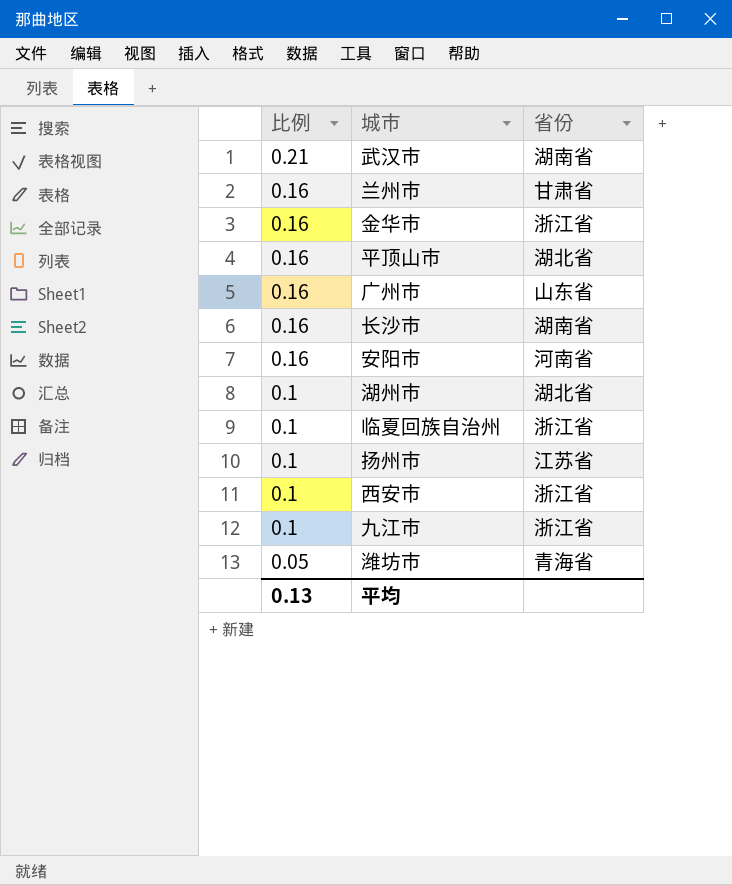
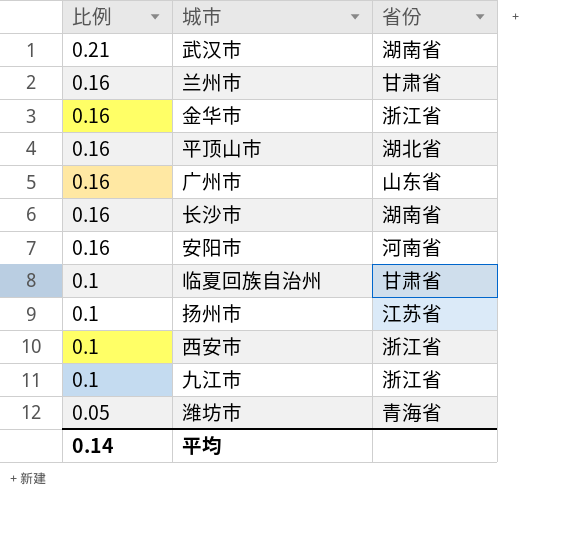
row 湖州市: 0.1 | 湖北省 -> none
临夏回族自治州 | 省份: 浙江省 -> 甘肃省
平均 | 比例: 0.13 -> 0.14

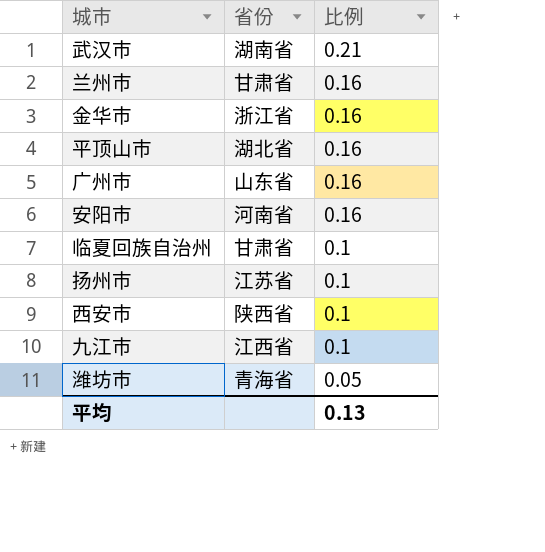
column 比例 | position: 1 -> 3
row 长沙市: 0.16 | 湖南省 -> none
西安市 | 省份: 浙江省 -> 陕西省
九江市 | 省份: 浙江省 -> 江西省
平均 | 比例: 0.14 -> 0.13

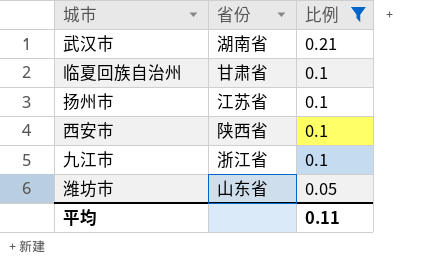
filter: none -> 比例 != 0.16
九江市 | 省份: 江西省 -> 浙江省
潍坊市 | 省份: 青海省 -> 山东省
平均 | 比例: 0.13 -> 0.11

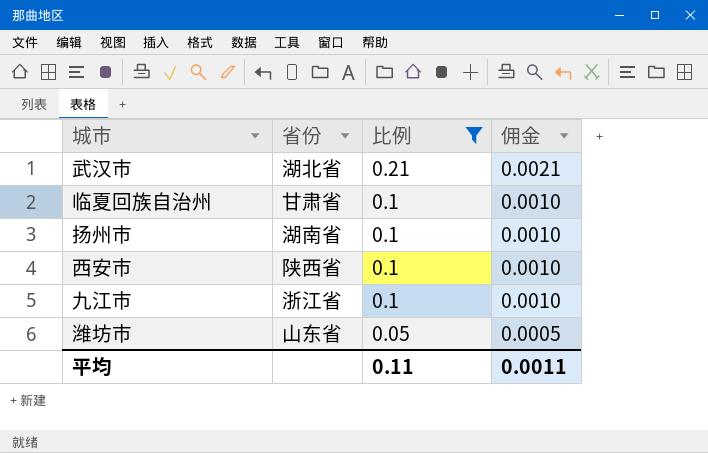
column 佣金 | formula: none -> [比例] * 0.01
武汉市 | 省份: 湖南省 -> 湖北省
扬州市 | 省份: 江苏省 -> 湖南省

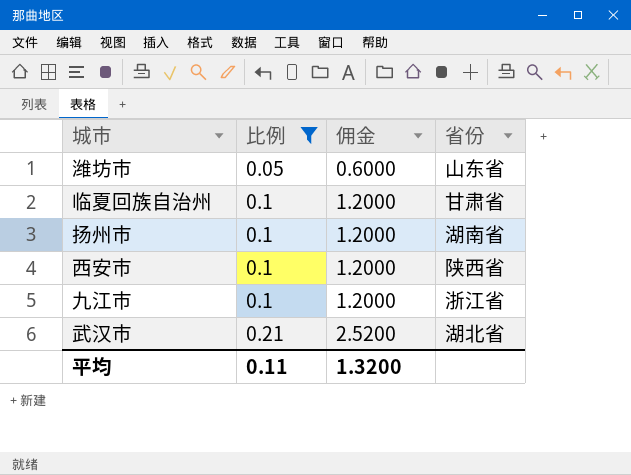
row order: 比例 descending -> 比例 ascending
column 佣金 | formula: [比例] * 0.01 -> [比例] * 12
column 省份 | position: 2 -> 4
平均 | 佣金: 0.0011 -> 1.3200

